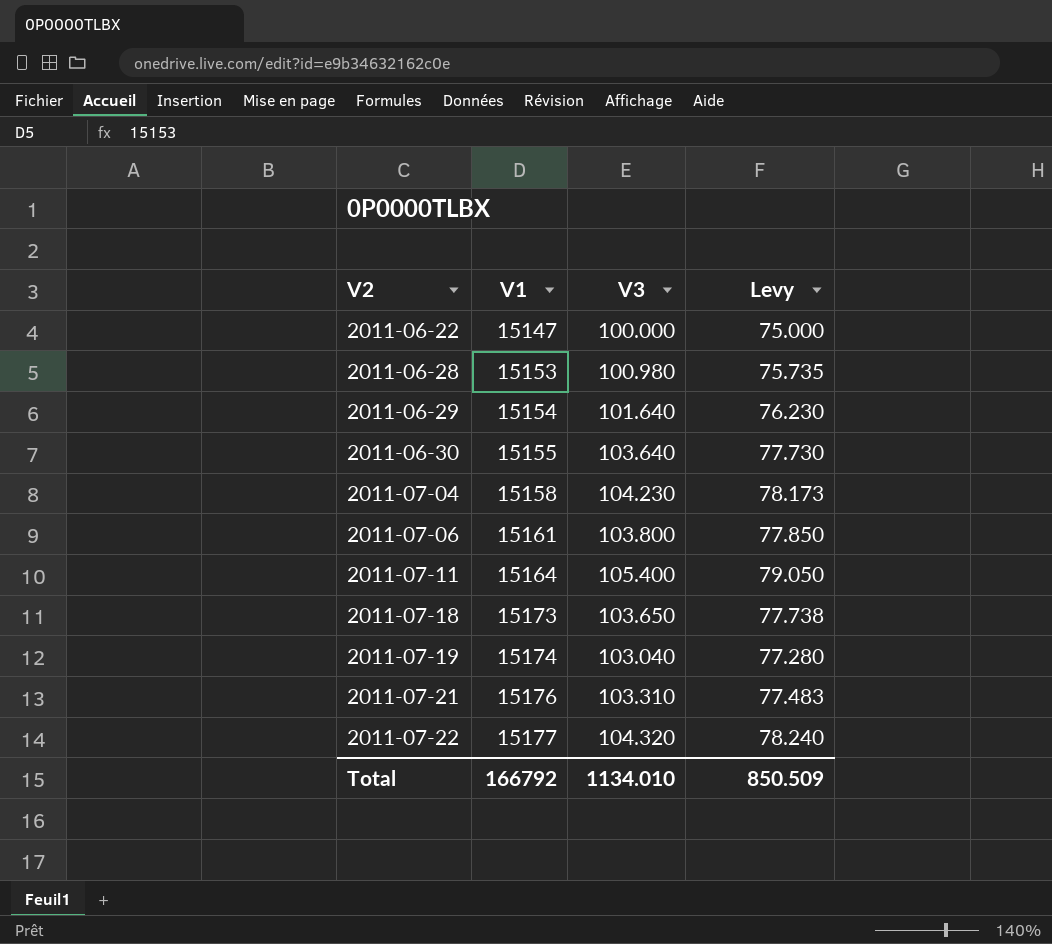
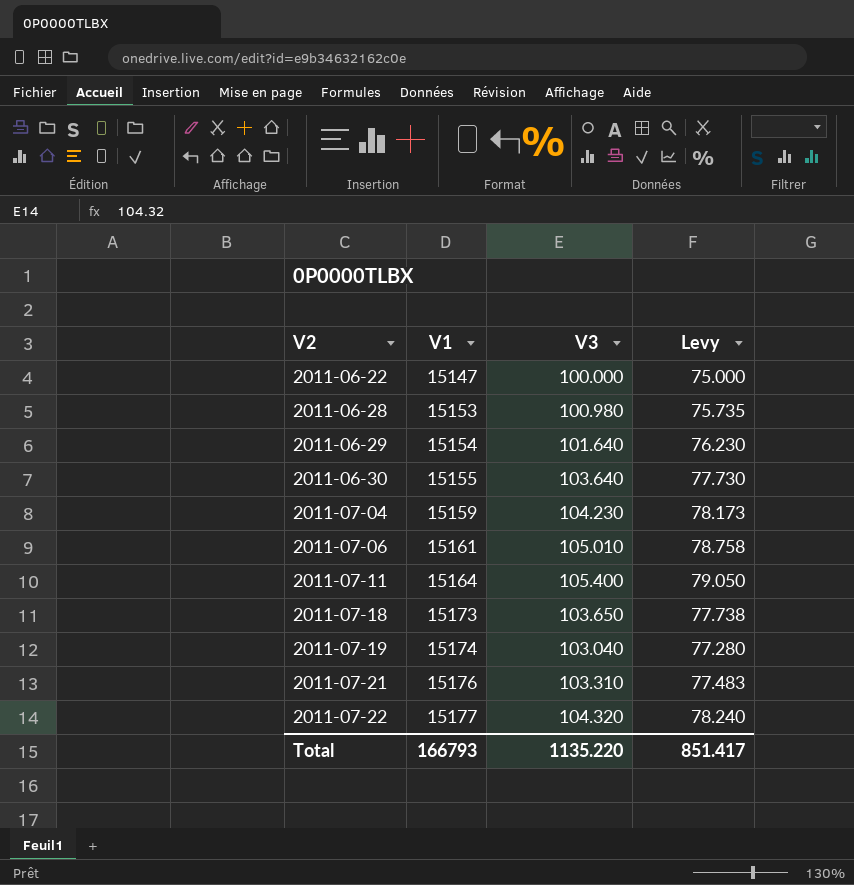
2011-07-04 | V1: 15158 -> 15159
2011-07-06 | V3: 103.800 -> 105.010
2011-07-06 | Levy: 77.850 -> 78.758
Total | V1: 166792 -> 166793
Total | V3: 1134.010 -> 1135.220
Total | Levy: 850.509 -> 851.417

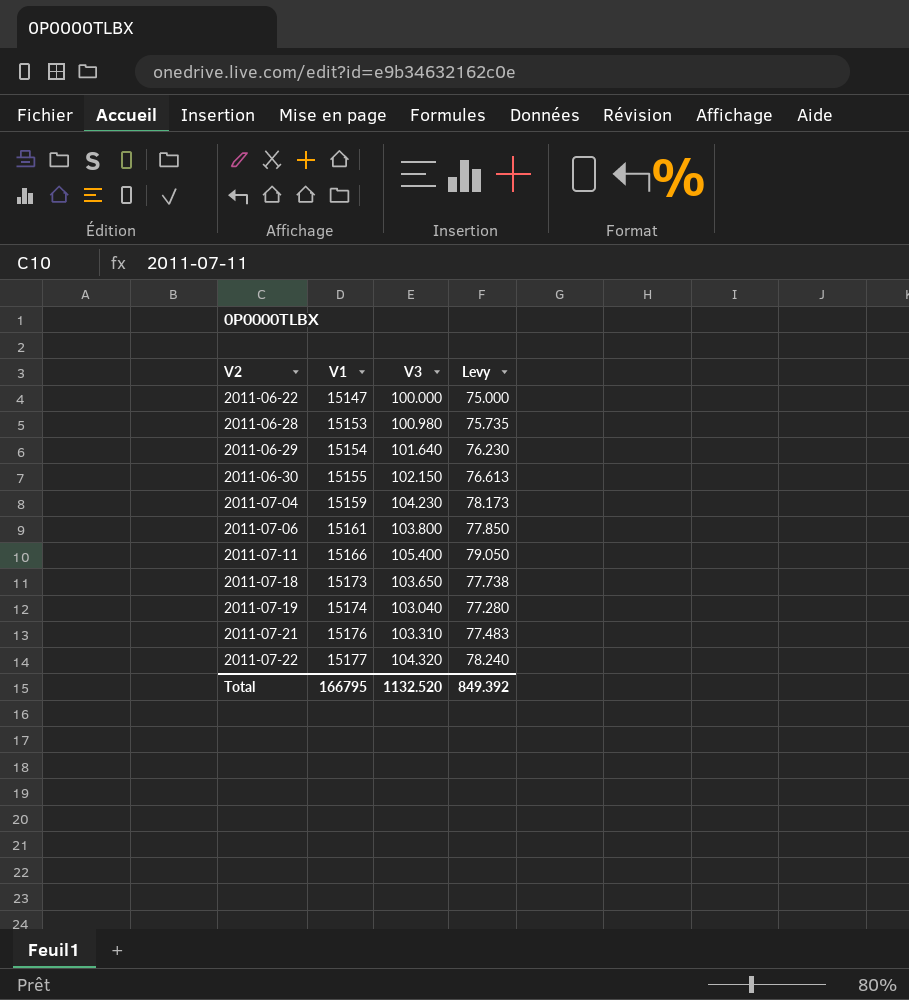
2011-06-30 | V3: 103.640 -> 102.150
2011-06-30 | Levy: 77.730 -> 76.613
2011-07-06 | V3: 105.010 -> 103.800
2011-07-06 | Levy: 78.758 -> 77.850
2011-07-11 | V1: 15164 -> 15166
Total | V1: 166793 -> 166795
Total | V3: 1135.220 -> 1132.520
Total | Levy: 851.417 -> 849.392

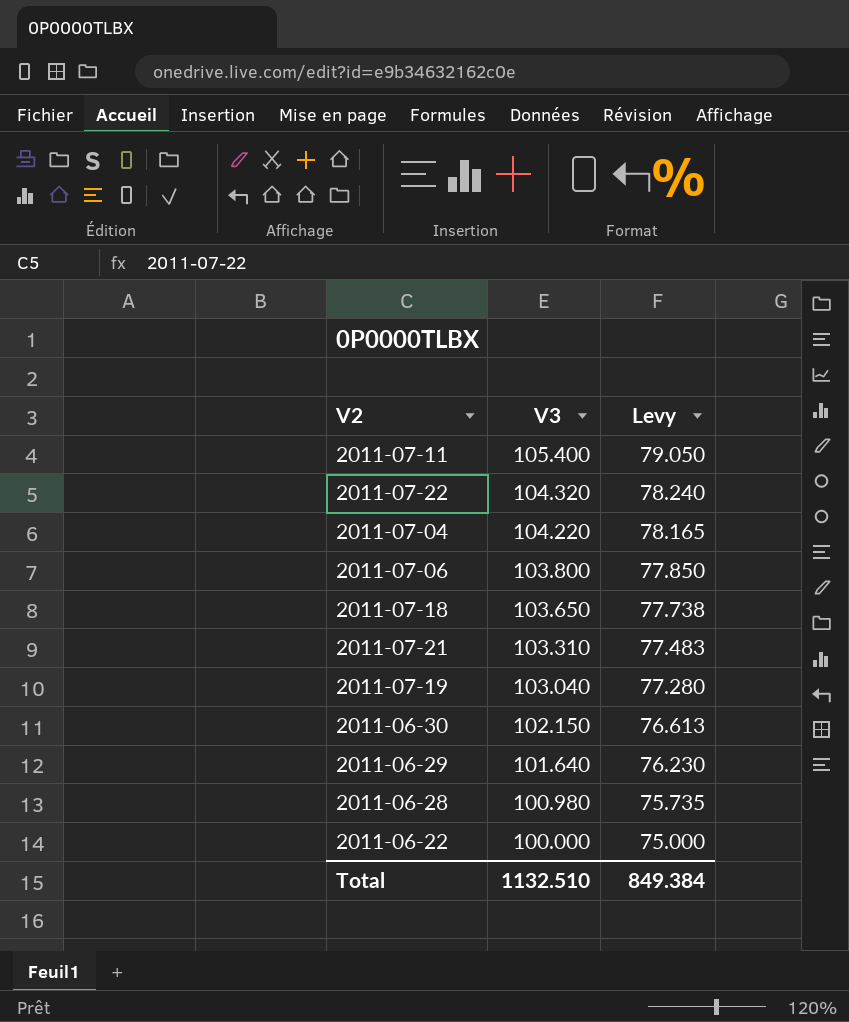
row order: V2 ascending -> V3 descending
column V1 | position: 2 -> none
2011-07-04 | V3: 104.230 -> 104.220
2011-07-04 | Levy: 78.173 -> 78.165
Total | V3: 1132.520 -> 1132.510
Total | Levy: 849.392 -> 849.384

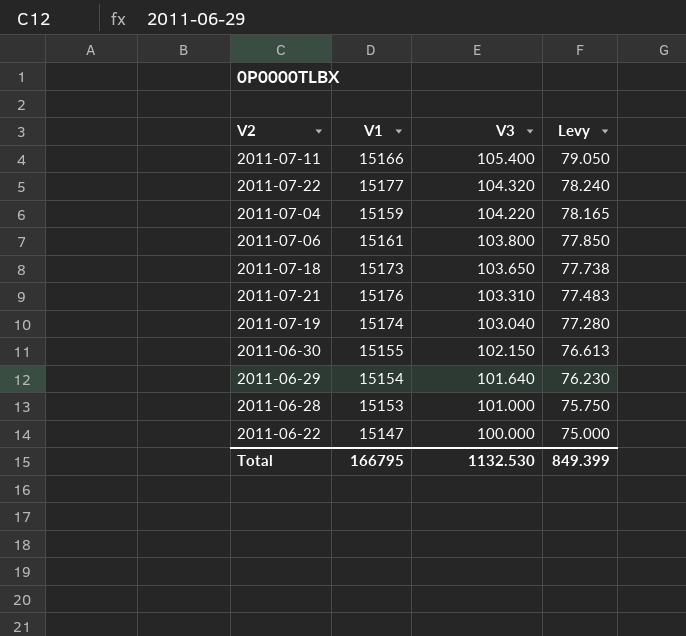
column V1 | position: none -> 2
2011-06-28 | V3: 100.980 -> 101.000
2011-06-28 | Levy: 75.735 -> 75.750
Total | V3: 1132.510 -> 1132.530
Total | Levy: 849.384 -> 849.399

